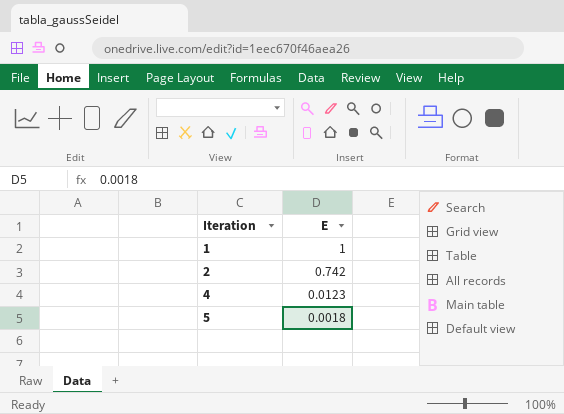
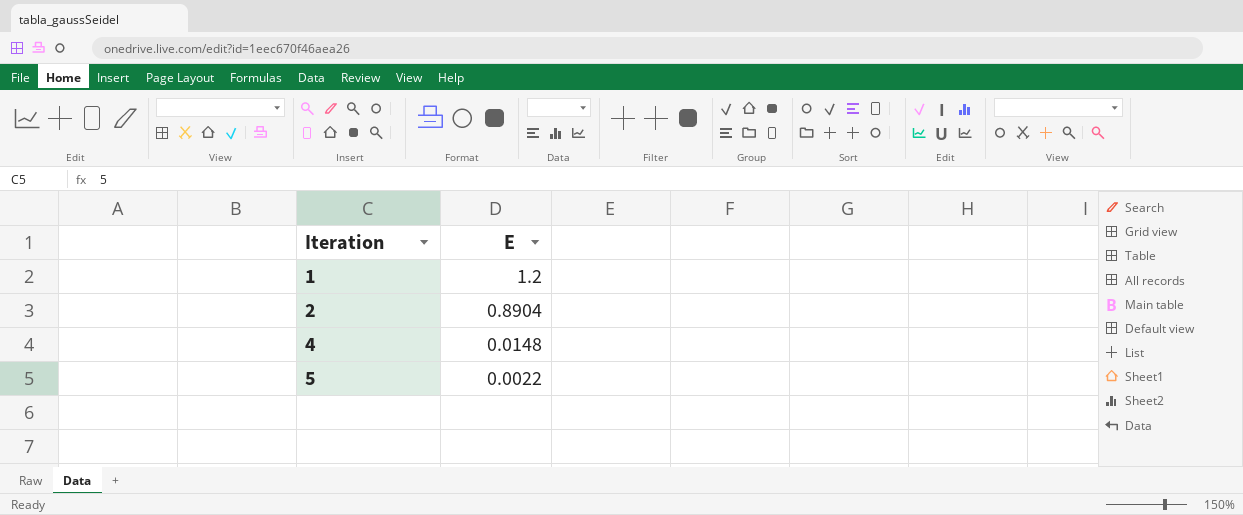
1 | E: 1 -> 1.2
2 | E: 0.742 -> 0.8904
4 | E: 0.0123 -> 0.0148
5 | E: 0.0018 -> 0.0022

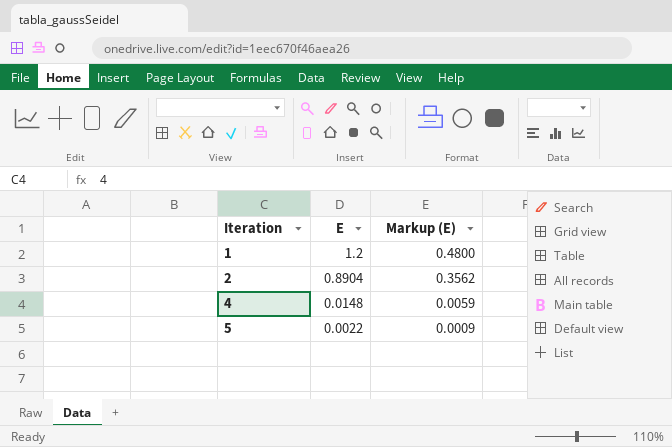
column Markup (E) | formula: none -> [E] * 0.4

